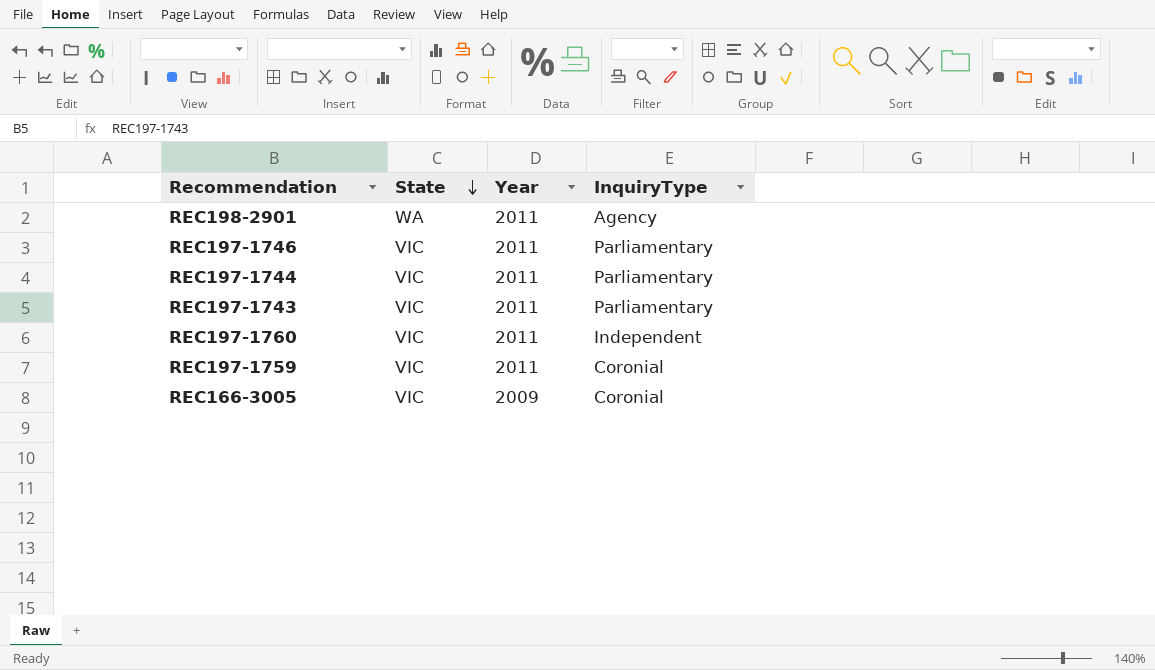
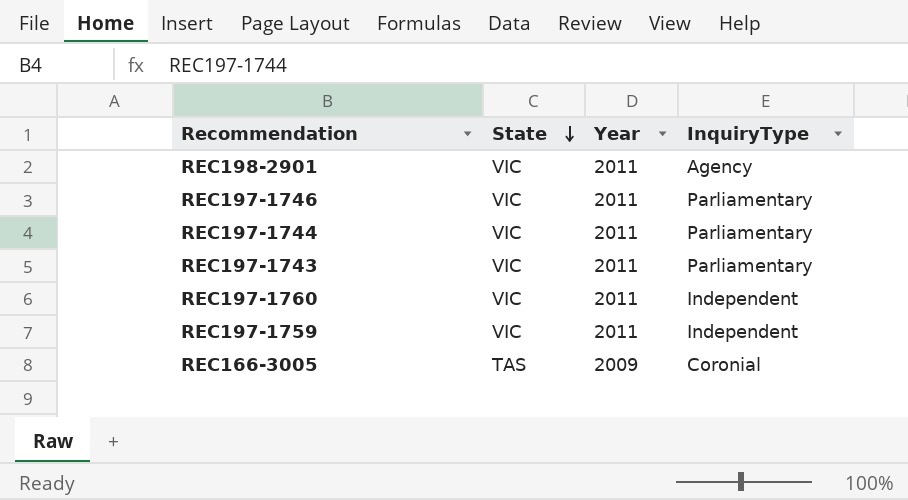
REC198-2901 | State: WA -> VIC
REC197-1759 | InquiryType: Coronial -> Independent
REC166-3005 | State: VIC -> TAS

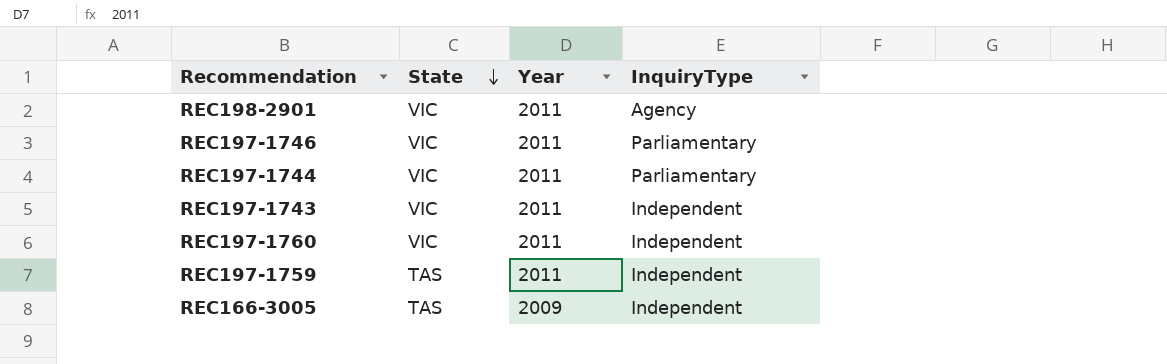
REC197-1743 | InquiryType: Parliamentary -> Independent
REC197-1759 | State: VIC -> TAS
REC166-3005 | InquiryType: Coronial -> Independent

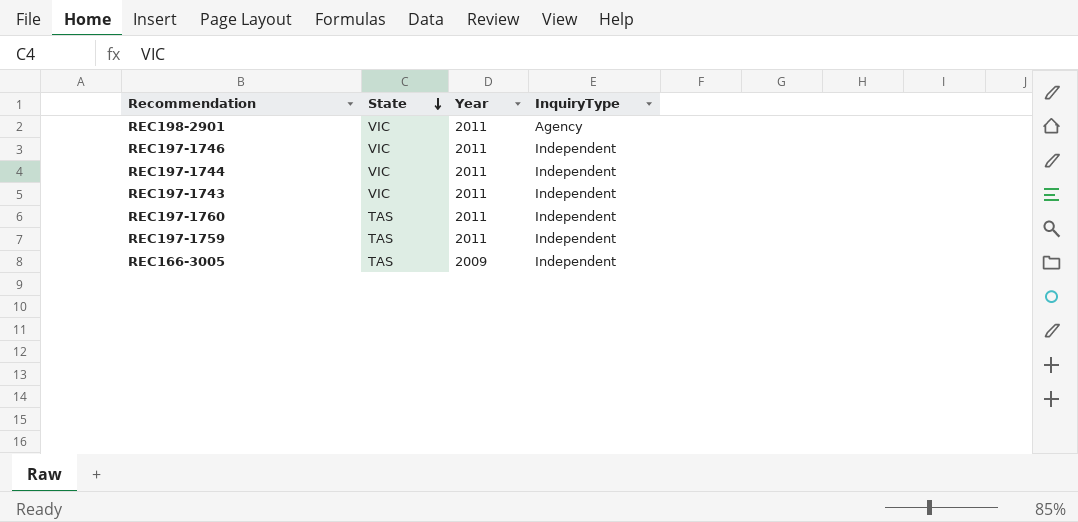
REC197-1746 | InquiryType: Parliamentary -> Independent
REC197-1744 | InquiryType: Parliamentary -> Independent
REC197-1760 | State: VIC -> TAS

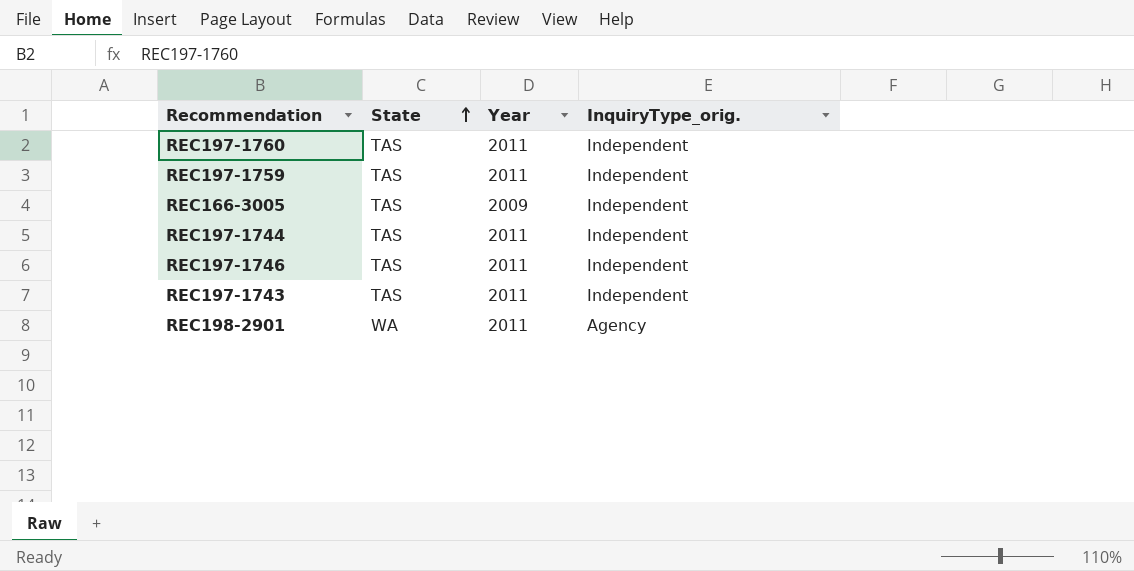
row order: State descending -> State ascending
column name: InquiryType -> InquiryType_orig.
REC197-1744 | State: VIC -> TAS
REC197-1746 | State: VIC -> TAS
REC197-1743 | State: VIC -> TAS
REC198-2901 | State: VIC -> WA

